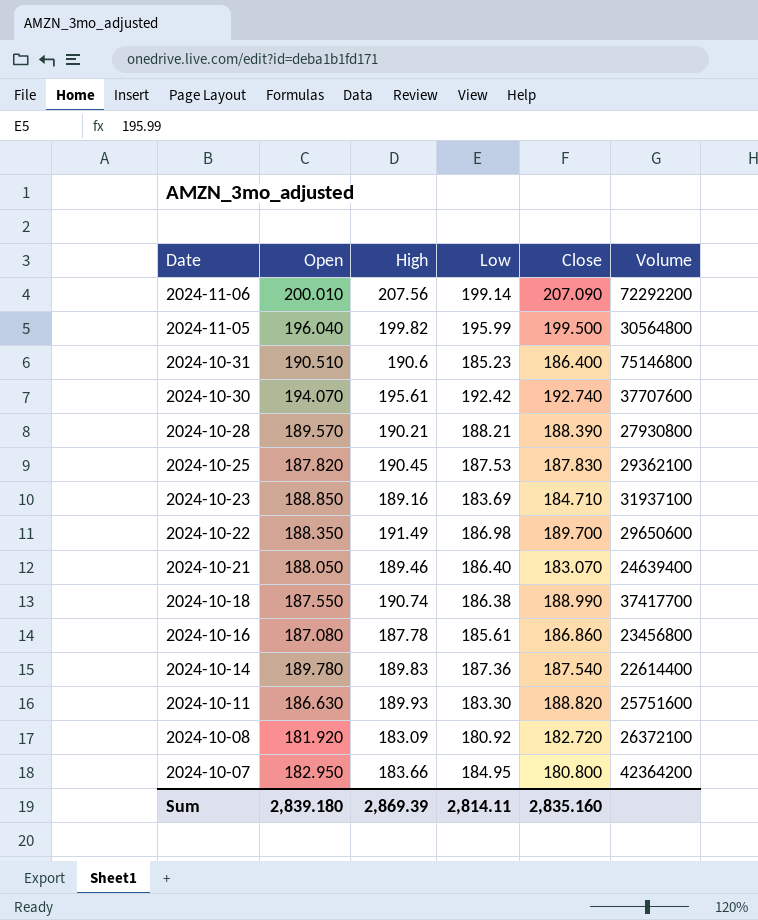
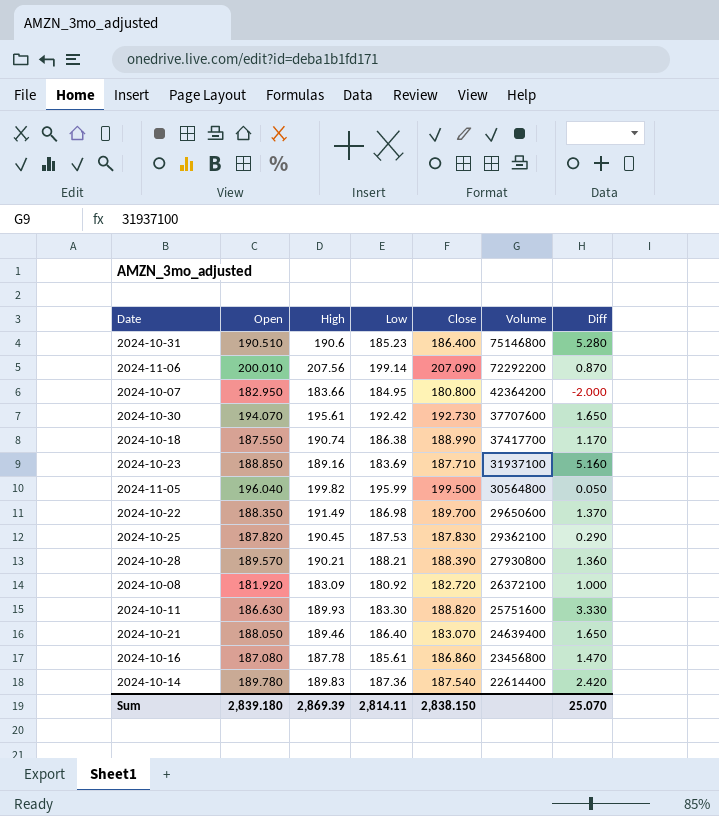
row order: Date descending -> Volume descending
column Diff | formula: none -> [Open] - [Low]
2024-10-30 | Close: 192.740 -> 192.730
2024-10-23 | Close: 184.710 -> 187.710
Sum | Close: 2,835.160 -> 2,838.150

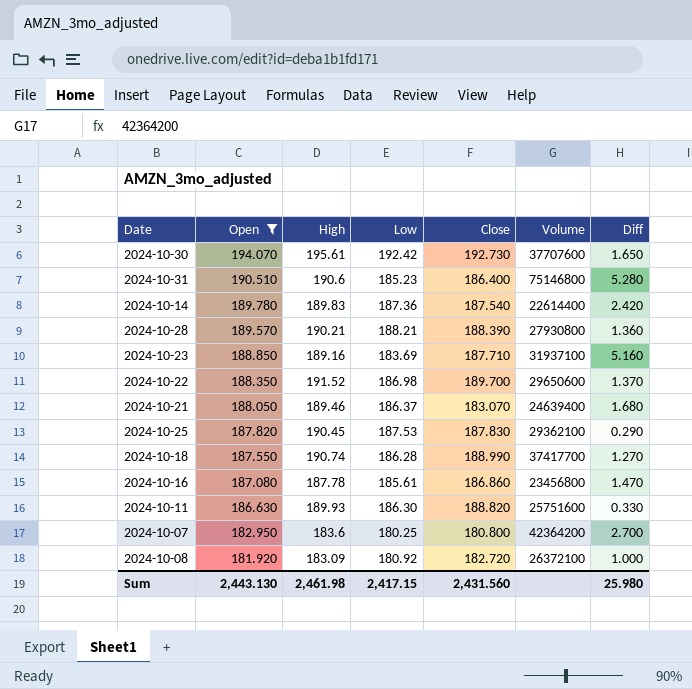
filter: none -> Open <= 194.070
row order: Volume descending -> Open descending
2024-10-22 | High: 191.49 -> 191.52
2024-10-21 | Low: 186.40 -> 186.37
2024-10-21 | Diff: 1.650 -> 1.680
2024-10-18 | Low: 186.38 -> 186.28
2024-10-18 | Diff: 1.170 -> 1.270
2024-10-11 | Low: 183.30 -> 186.30
2024-10-11 | Diff: 3.330 -> 0.330
2024-10-07 | High: 183.66 -> 183.6
2024-10-07 | Low: 184.95 -> 180.25
2024-10-07 | Diff: -2.000 -> 2.700
Sum | Open: 2,839.180 -> 2,443.130
Sum | High: 2,869.39 -> 2,461.98
Sum | Low: 2,814.11 -> 2,417.15
Sum | Close: 2,838.150 -> 2,431.560
Sum | Diff: 25.070 -> 25.980

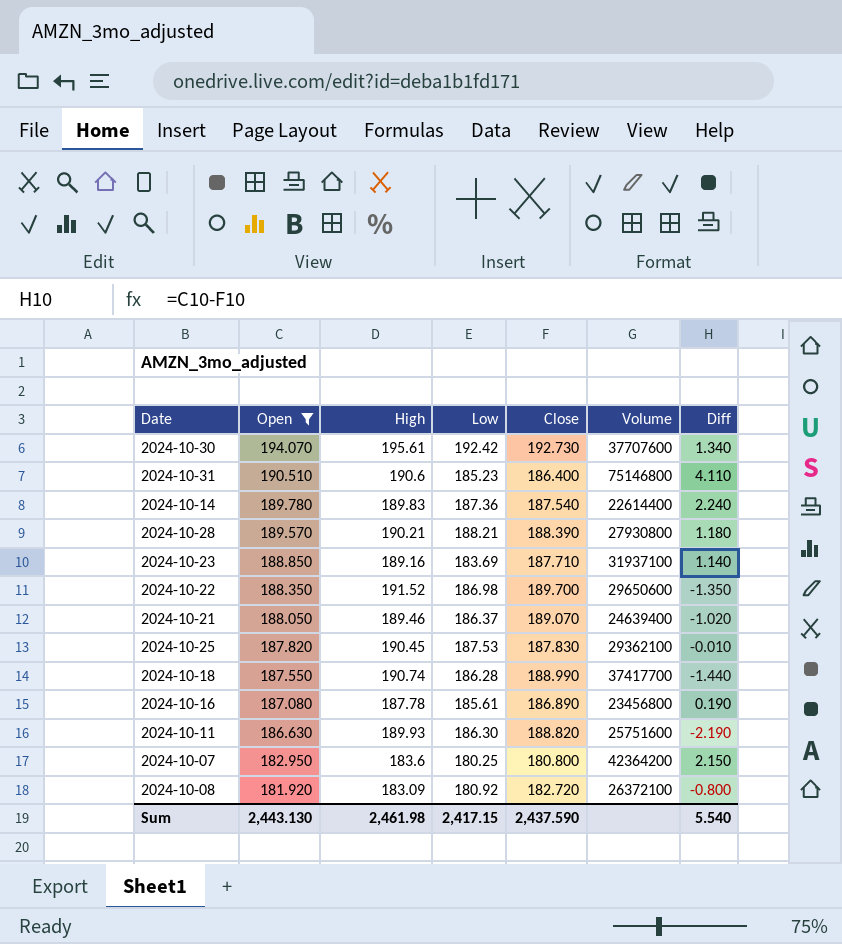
column Diff | formula: [Open] - [Low] -> [Open] - [Close]
2024-10-21 | Close: 183.070 -> 189.070
2024-10-16 | Close: 186.860 -> 186.890
Sum | Close: 2,431.560 -> 2,437.590
Sum | Diff: 25.980 -> 5.540

